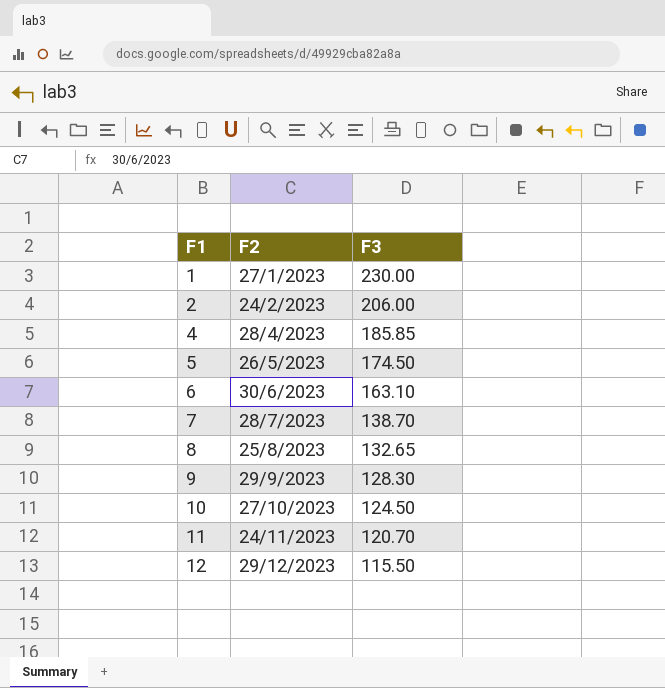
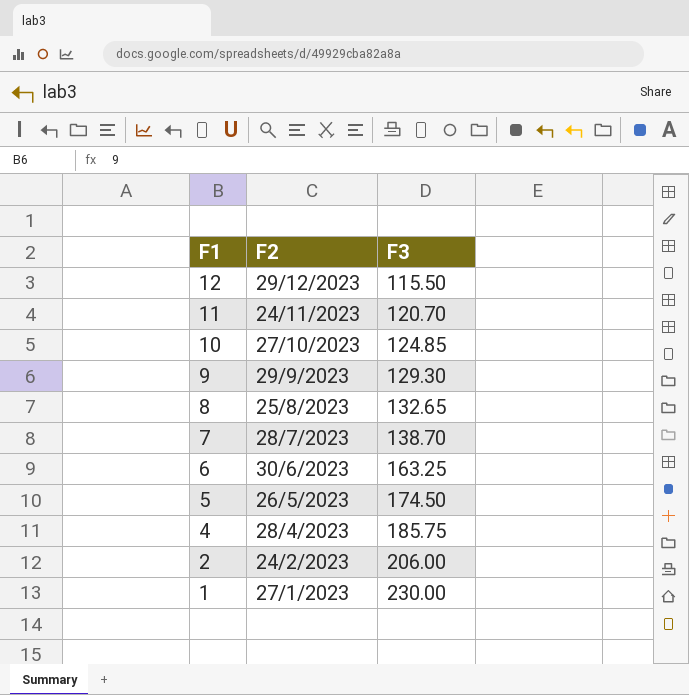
row order: F1 ascending -> F1 descending
10 | F3: 124.50 -> 124.85
9 | F3: 128.30 -> 129.30
6 | F3: 163.10 -> 163.25
4 | F3: 185.85 -> 185.75

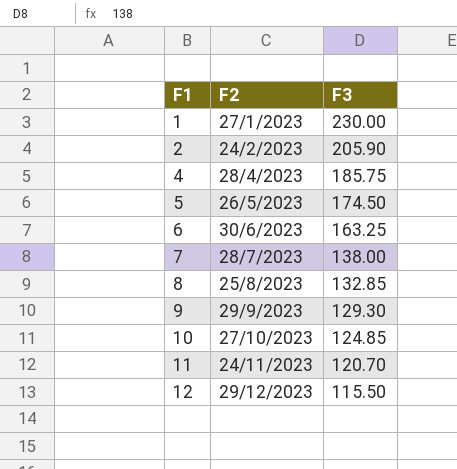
row order: F1 descending -> F1 ascending
2 | F3: 206.00 -> 205.90
7 | F3: 138.70 -> 138.00
8 | F3: 132.65 -> 132.85

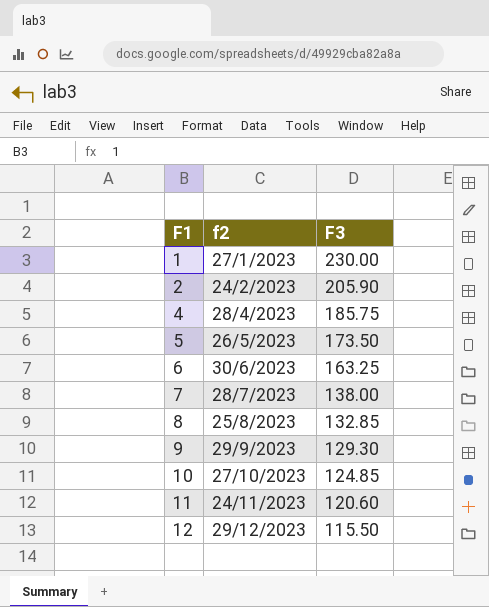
column name: F2 -> f2
5 | F3: 174.50 -> 173.50
11 | F3: 120.70 -> 120.60

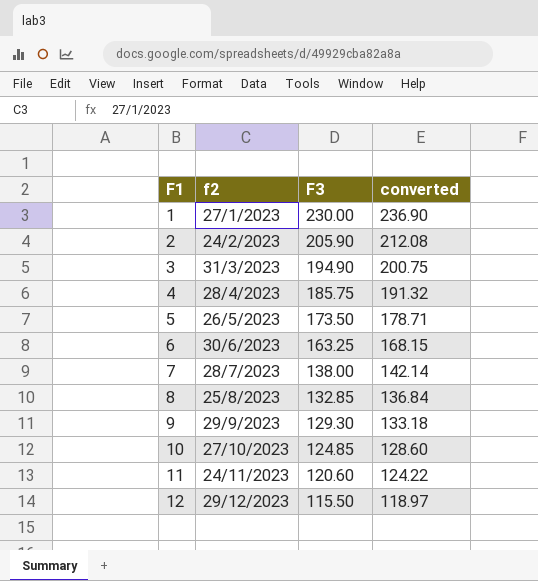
column converted | formula: none -> [F3] * 1.03
row 3: none -> 31/3/2023 | 194.90 | 200.75

